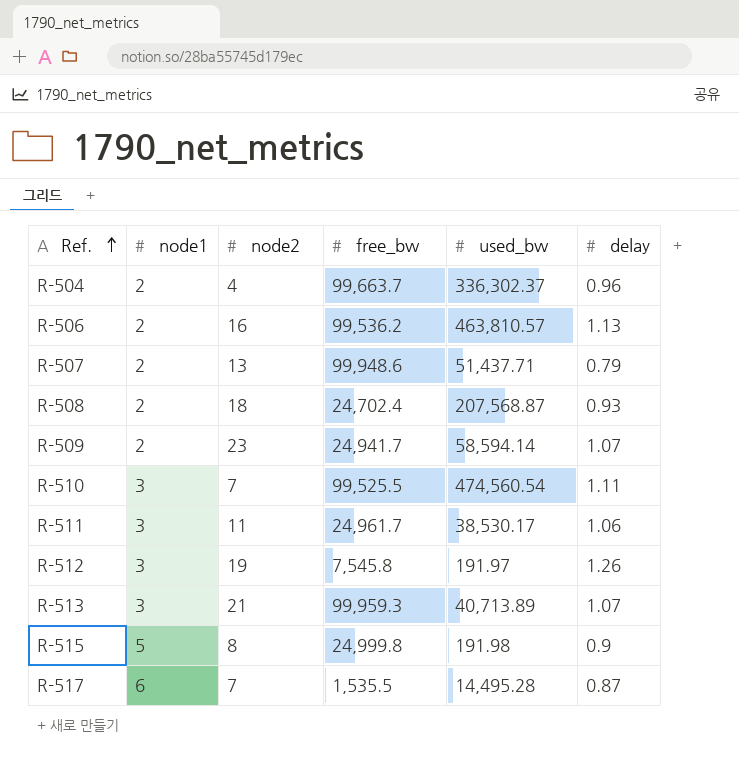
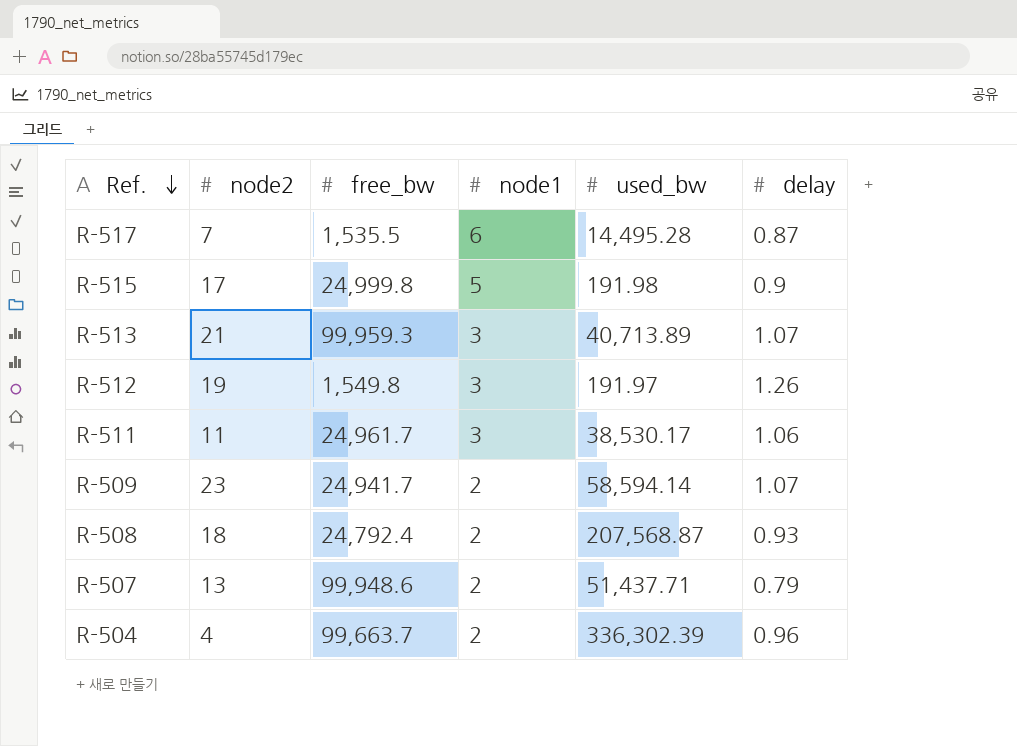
row order: Ref. ascending -> Ref. descending
column node1 | position: 2 -> 4
row R-506: 2 | 16 | 99,536.2 | 463,810.57 | 1.13 -> none
row R-510: 3 | 7 | 99,525.5 | 474,560.54 | 1.11 -> none
R-515 | node2: 8 -> 17
R-512 | free_bw: 7,545.8 -> 1,549.8
R-508 | free_bw: 24,702.4 -> 24,792.4
R-504 | used_bw: 336,302.37 -> 336,302.39

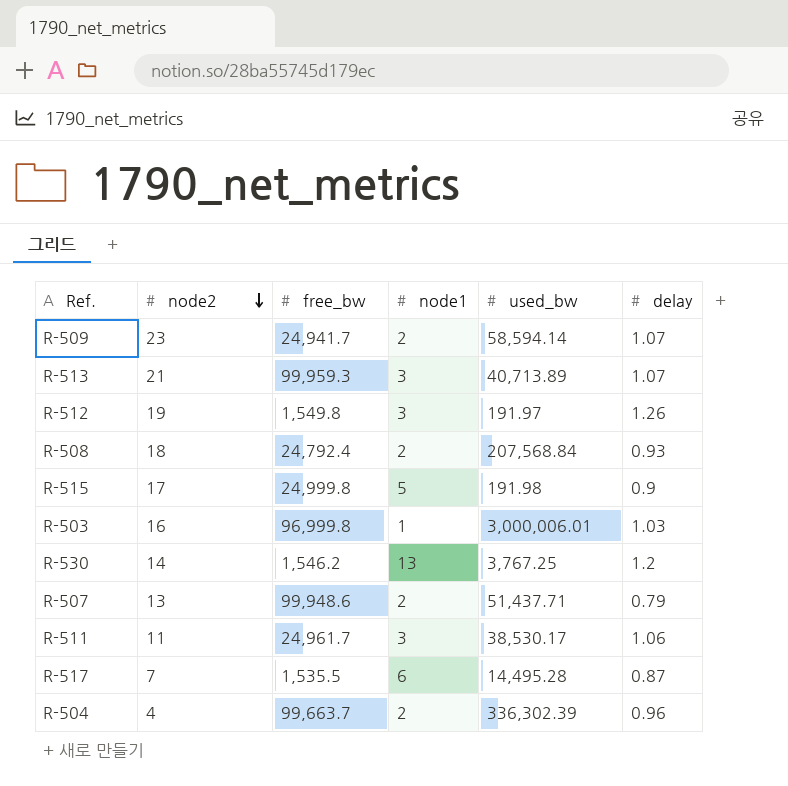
row order: Ref. descending -> node2 descending
R-508 | used_bw: 207,568.87 -> 207,568.84
row R-503: none -> 16 | 96,999.8 | 1 | 3,000,006.01 | 1.03
row R-530: none -> 14 | 1,546.2 | 13 | 3,767.25 | 1.2

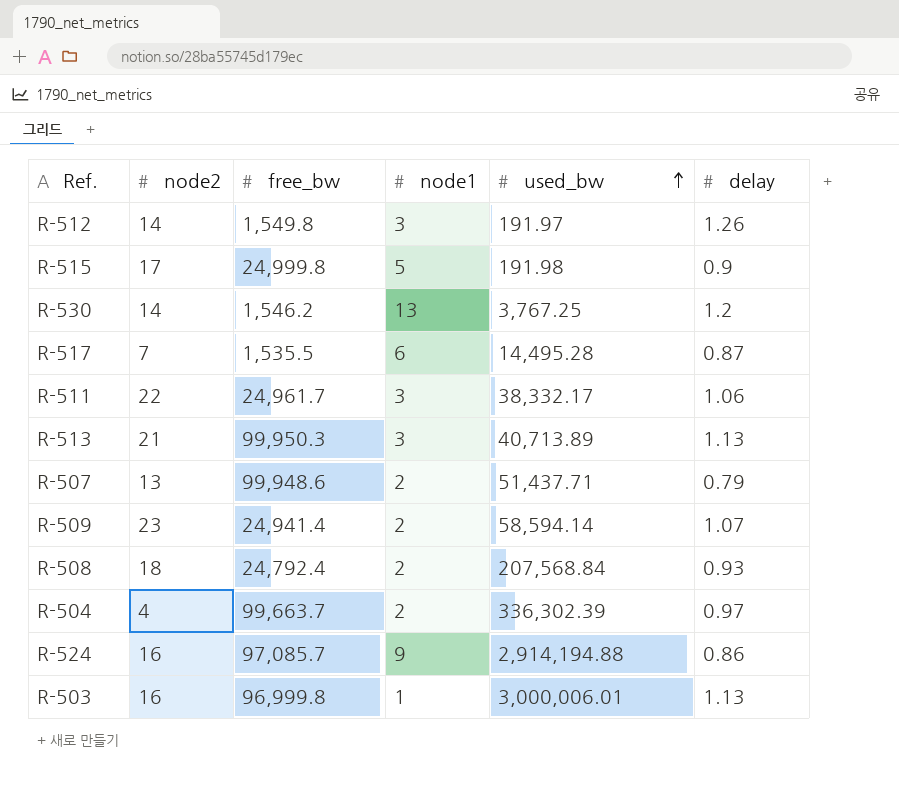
row order: node2 descending -> used_bw ascending
R-512 | node2: 19 -> 14
R-511 | node2: 11 -> 22
R-511 | used_bw: 38,530.17 -> 38,332.17
R-513 | free_bw: 99,959.3 -> 99,950.3
R-513 | delay: 1.07 -> 1.13
R-509 | free_bw: 24,941.7 -> 24,941.4
R-504 | delay: 0.96 -> 0.97
row R-524: none -> 16 | 97,085.7 | 9 | 2,914,194.88 | 0.86
R-503 | delay: 1.03 -> 1.13

